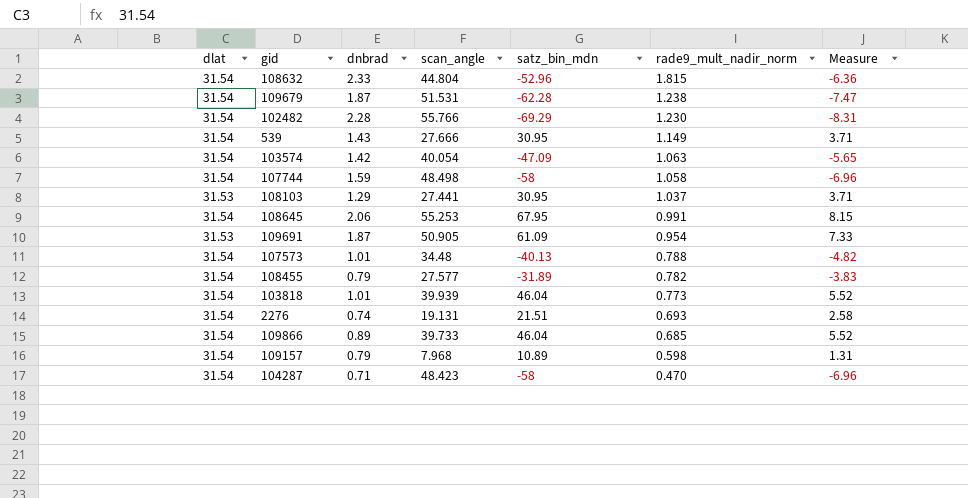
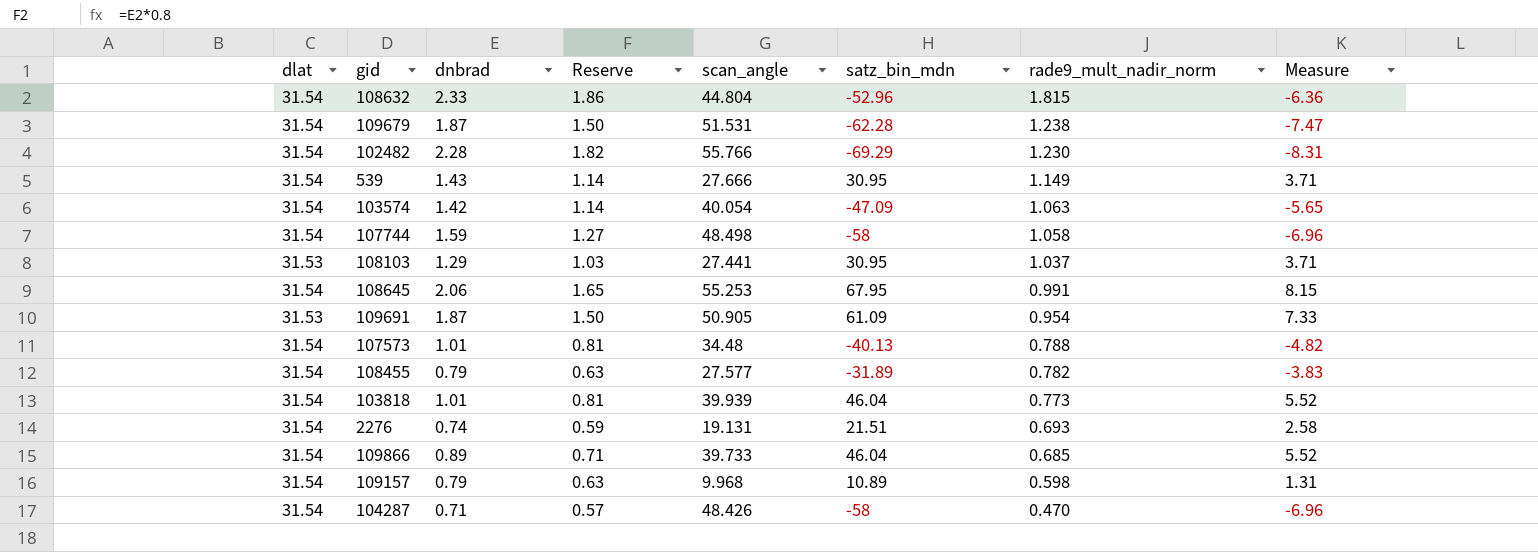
column Reserve | formula: none -> [dnbrad] * 0.8
109157 | scan_angle: 7.968 -> 9.968
104287 | scan_angle: 48.423 -> 48.426

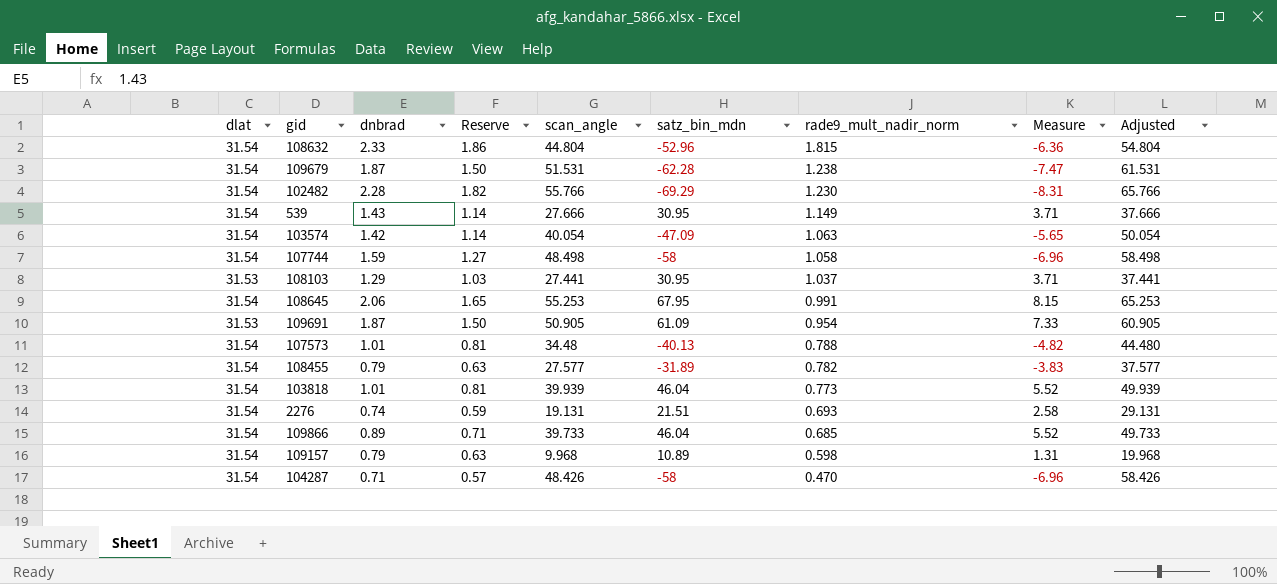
column Adjusted | formula: none -> [scan_angle] + 10

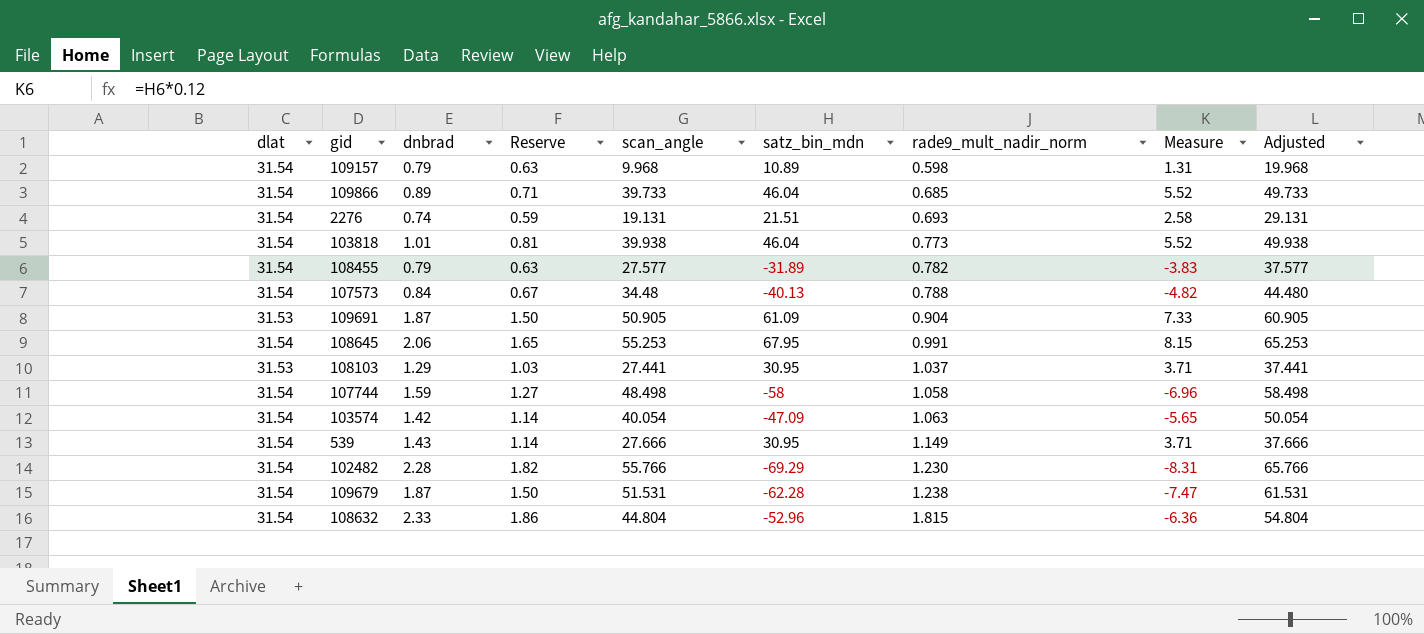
row order: rade9_mult_nadir_norm descending -> rade9_mult_nadir_norm ascending
row 104287: 31.54 | 0.71 | 0.57 | 48.426 | -58 | 0.470 | -6.96 | 58.426 -> none
103818 | scan_angle: 39.939 -> 39.938
103818 | Adjusted: 49.939 -> 49.938
107573 | dnbrad: 1.01 -> 0.84
107573 | Reserve: 0.81 -> 0.67
109691 | rade9_mult_nadir_norm: 0.954 -> 0.904

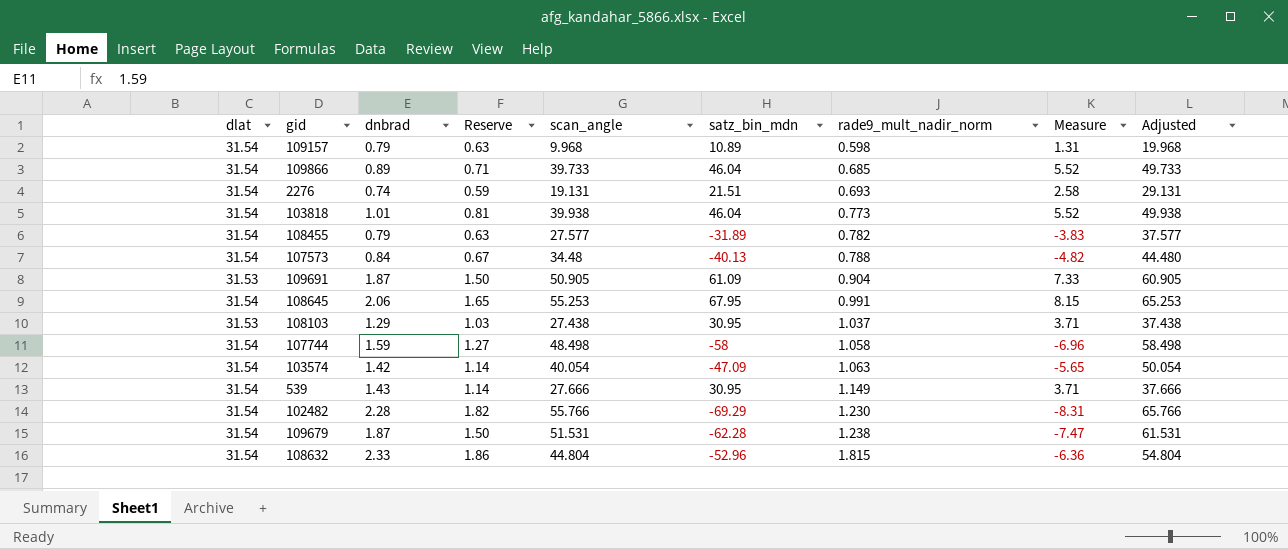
108103 | scan_angle: 27.441 -> 27.438
108103 | Adjusted: 37.441 -> 37.438

